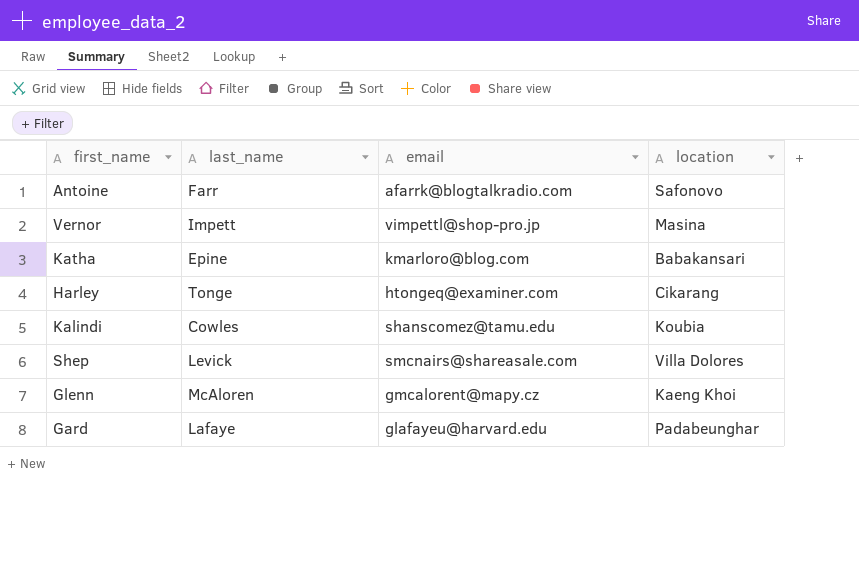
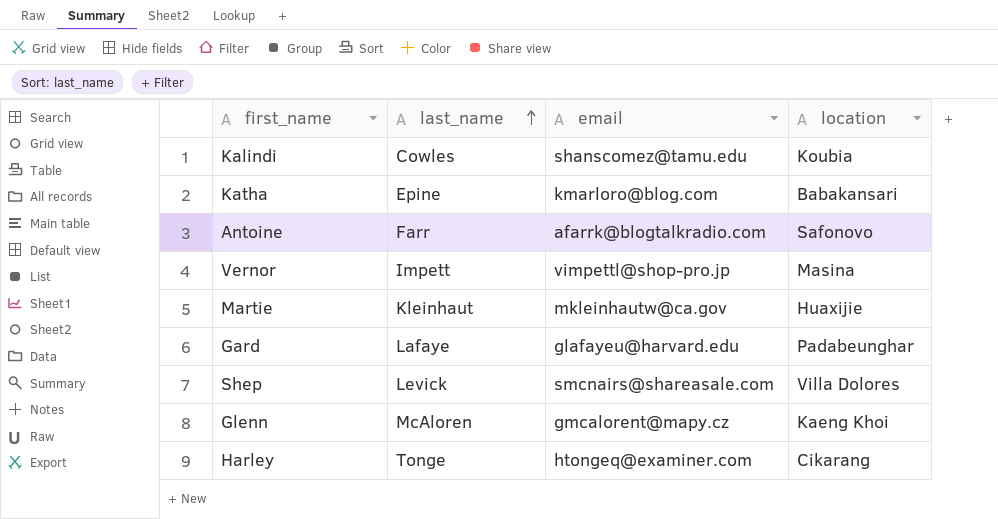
row order: none -> last_name ascending
row Martie: none -> Kleinhaut | mkleinhautw@ca.gov | Huaxijie

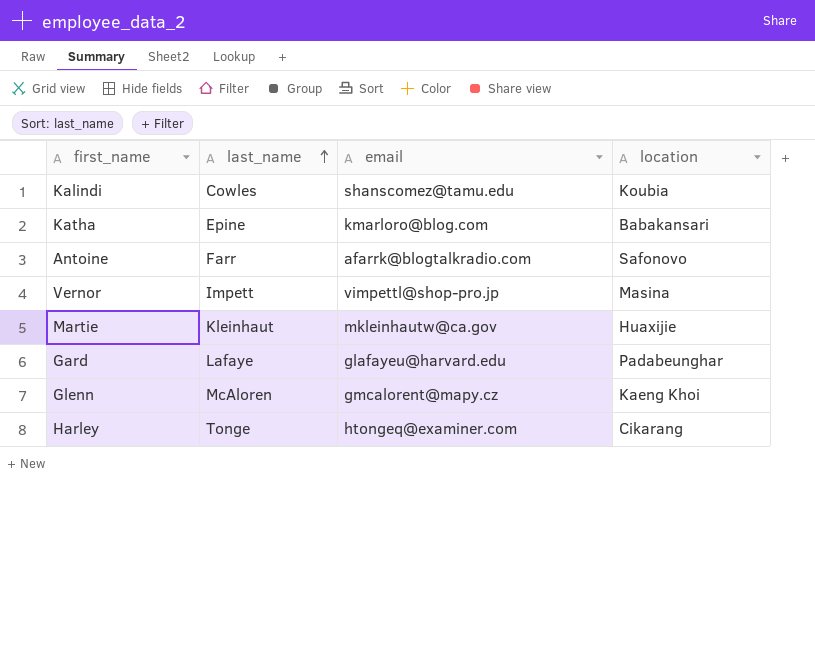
row Shep: Levick | smcnairs@shareasale.com | Villa Dolores -> none

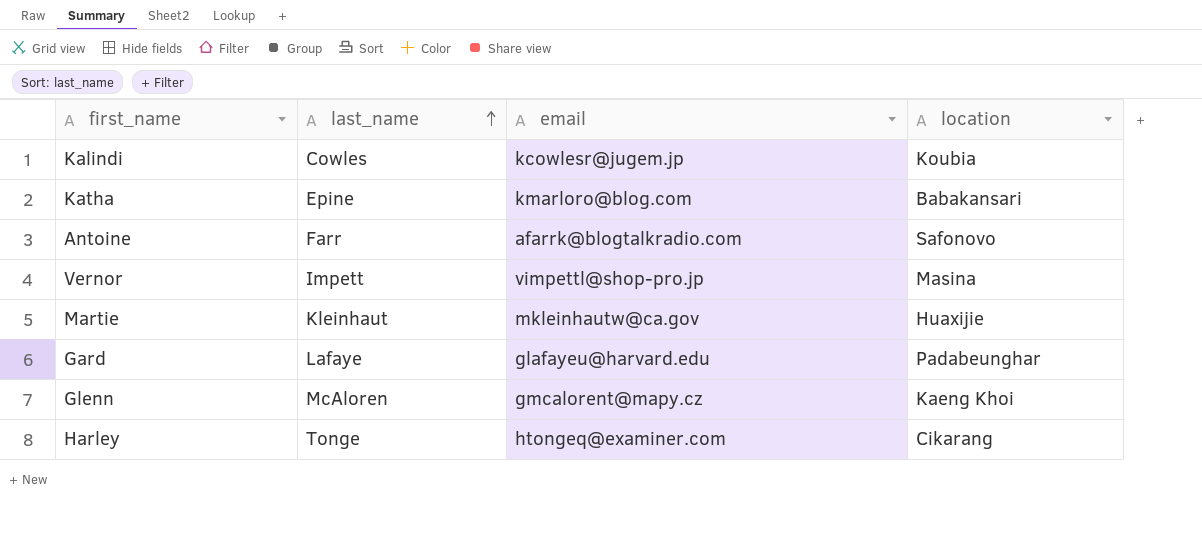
Kalindi | email: shanscomez@tamu.edu -> kcowlesr@jugem.jp

